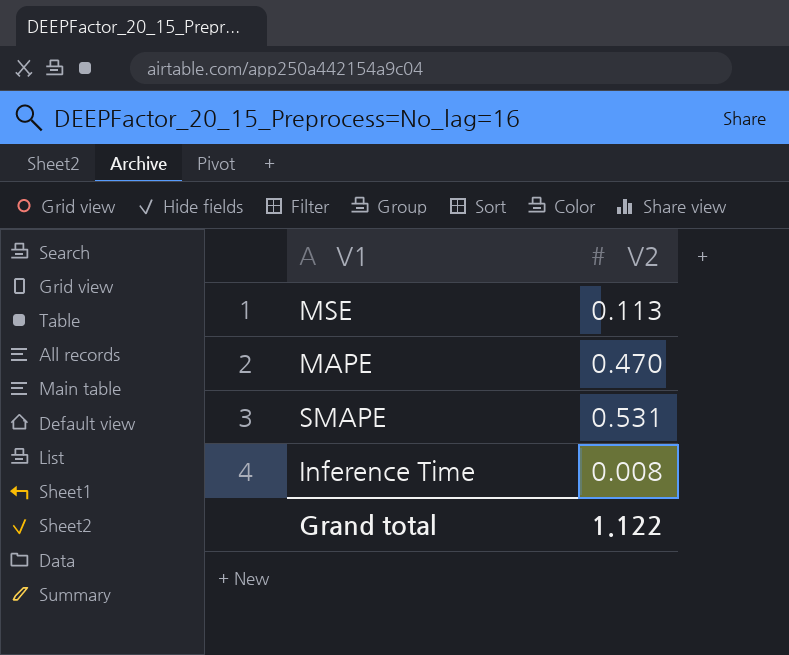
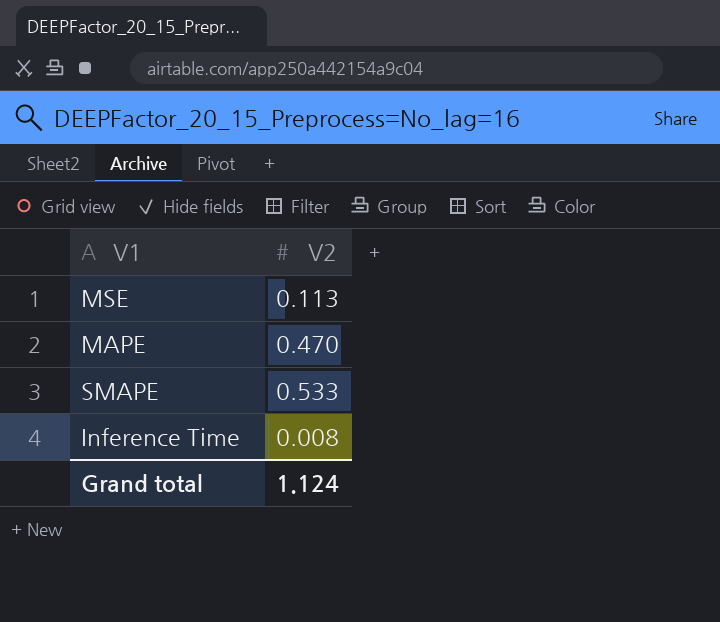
SMAPE | V2: 0.531 -> 0.533
Grand total | V2: 1.122 -> 1.124

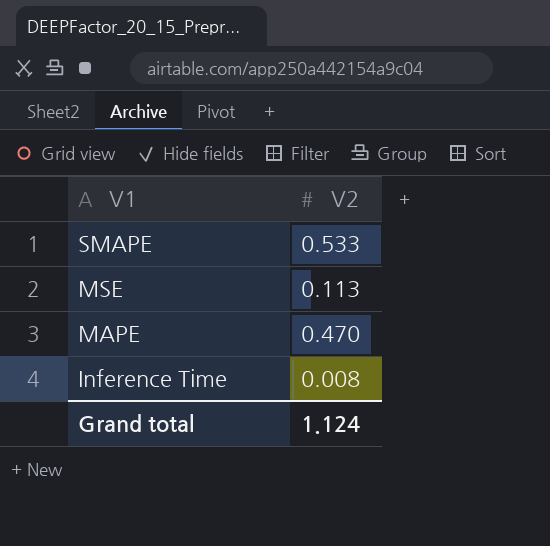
row order: none -> V1 descending

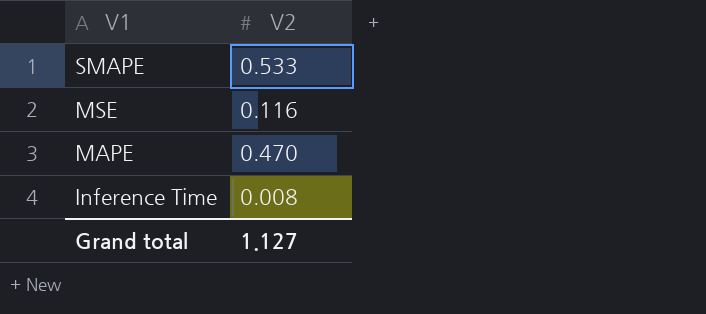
MSE | V2: 0.113 -> 0.116
Grand total | V2: 1.124 -> 1.127

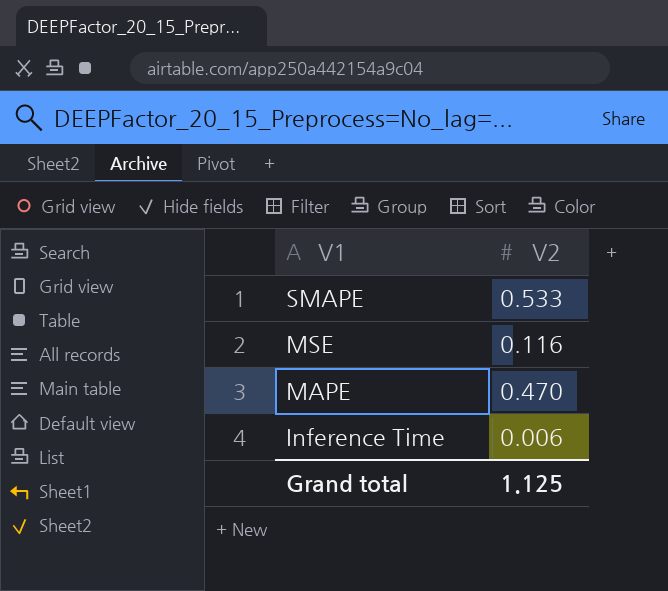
Inference Time | V2: 0.008 -> 0.006
Grand total | V2: 1.127 -> 1.125

